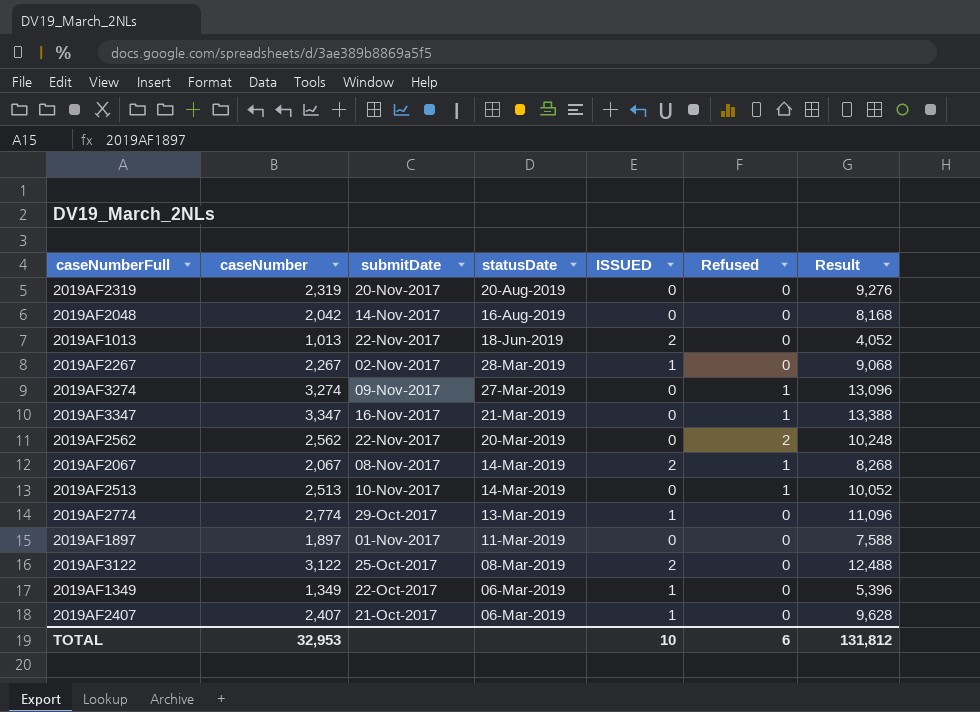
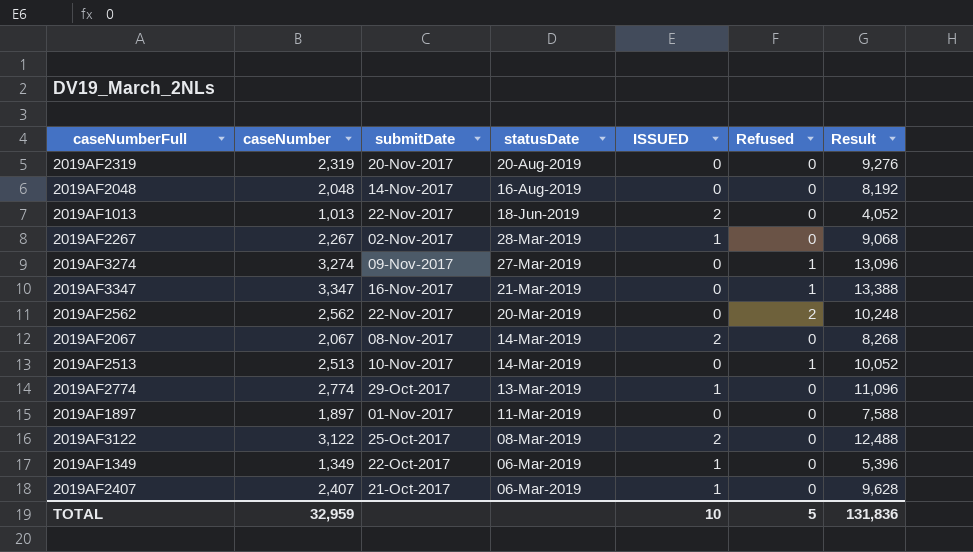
2019AF2048 | caseNumber: 2,042 -> 2,048
2019AF2048 | Result: 8,168 -> 8,192
2019AF2067 | Refused: 1 -> 0
TOTAL | caseNumber: 32,953 -> 32,959
TOTAL | Refused: 6 -> 5
TOTAL | Result: 131,812 -> 131,836

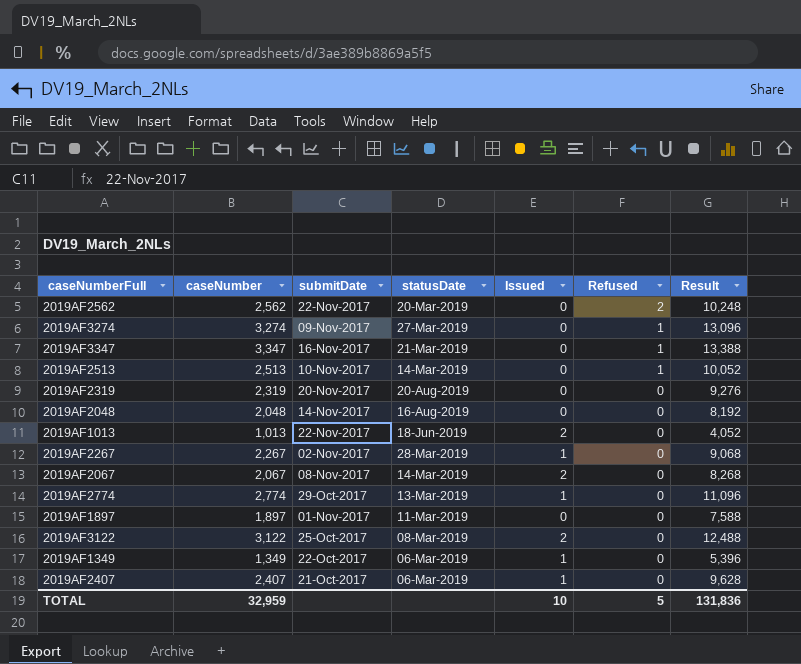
row order: statusDate descending -> Refused descending
column name: ISSUED -> Issued

